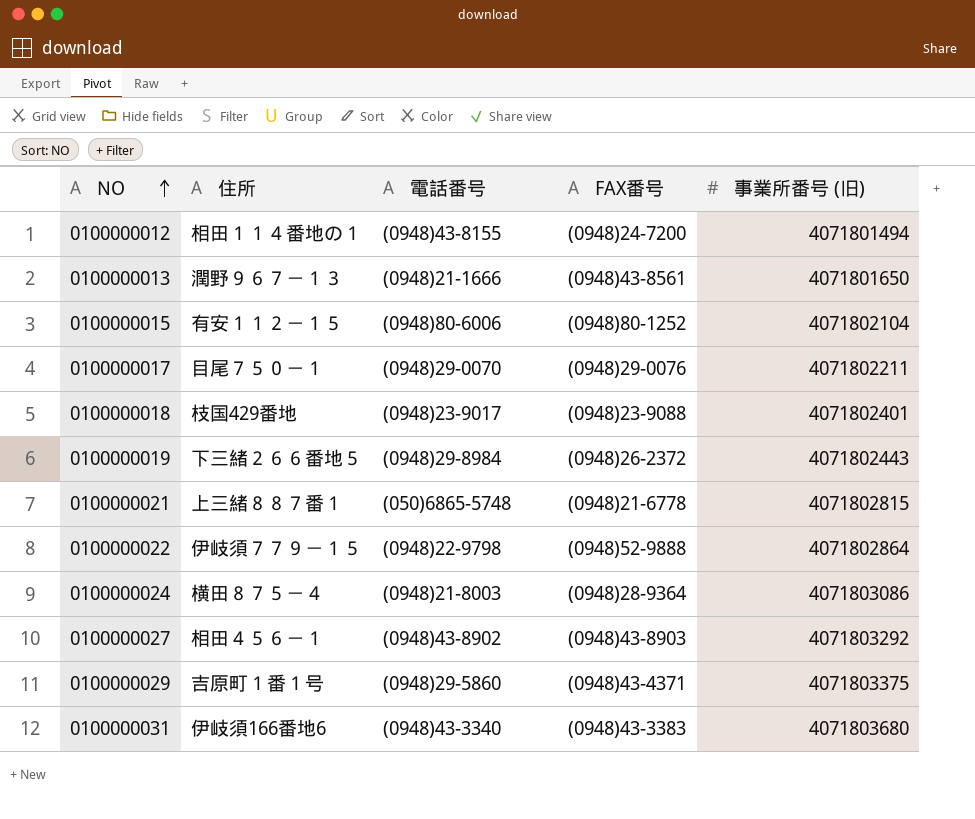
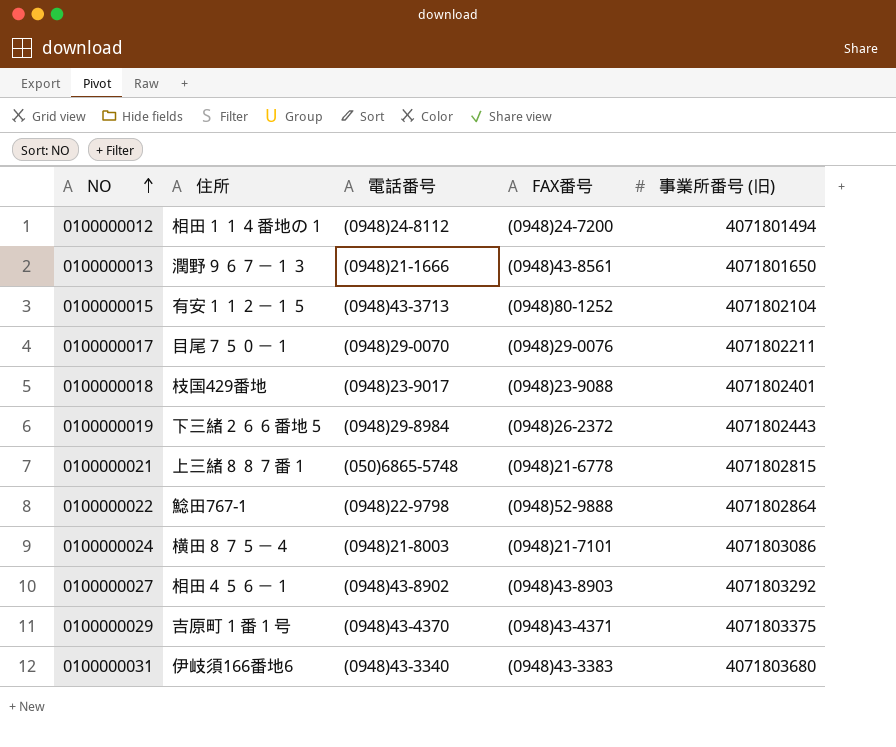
0100000012 | 電話番号: (0948)43-8155 -> (0948)24-8112
0100000015 | 電話番号: (0948)80-6006 -> (0948)43-3713
0100000022 | 住所: 伊岐須７７９－１５ -> 鯰田767-1
0100000024 | FAX番号: (0948)28-9364 -> (0948)21-7101
0100000029 | 電話番号: (0948)29-5860 -> (0948)43-4370

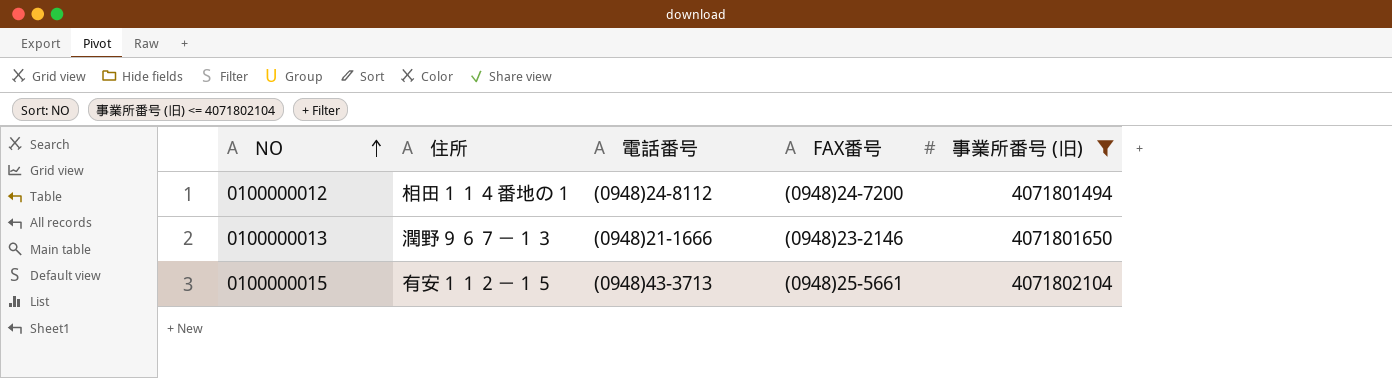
filter: none -> 事業所番号 (旧) <= 4071802104
0100000013 | FAX番号: (0948)43-8561 -> (0948)23-2146
0100000015 | FAX番号: (0948)80-1252 -> (0948)25-5661

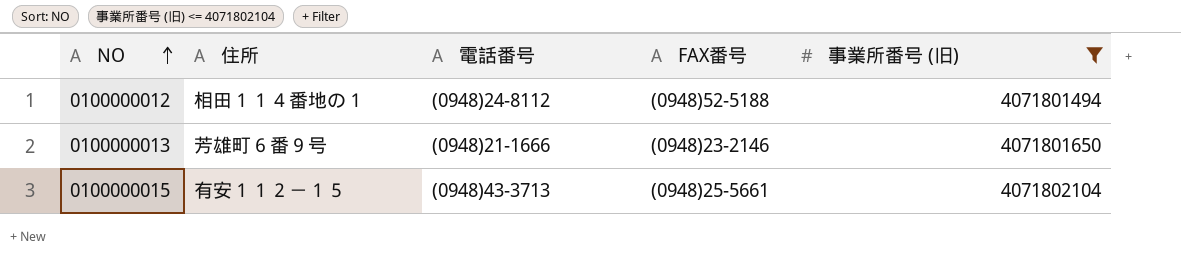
0100000012 | FAX番号: (0948)24-7200 -> (0948)52-5188
0100000013 | 住所: 潤野９６７－１３ -> 芳雄町６番９号

